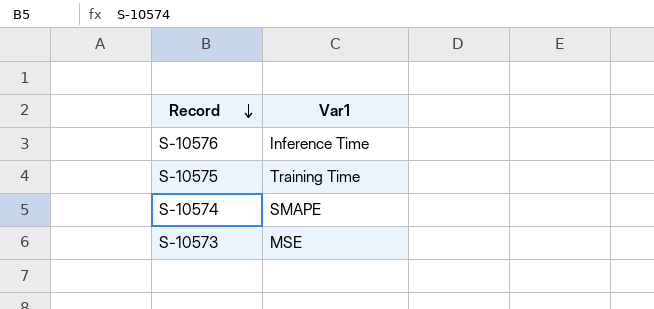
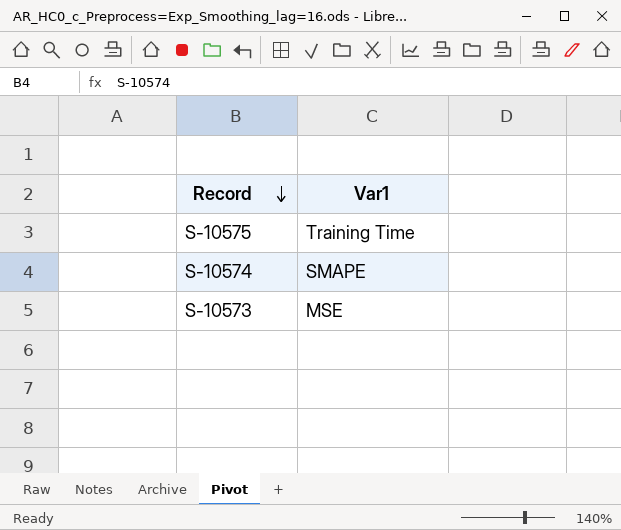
row S-10576: Inference Time -> none

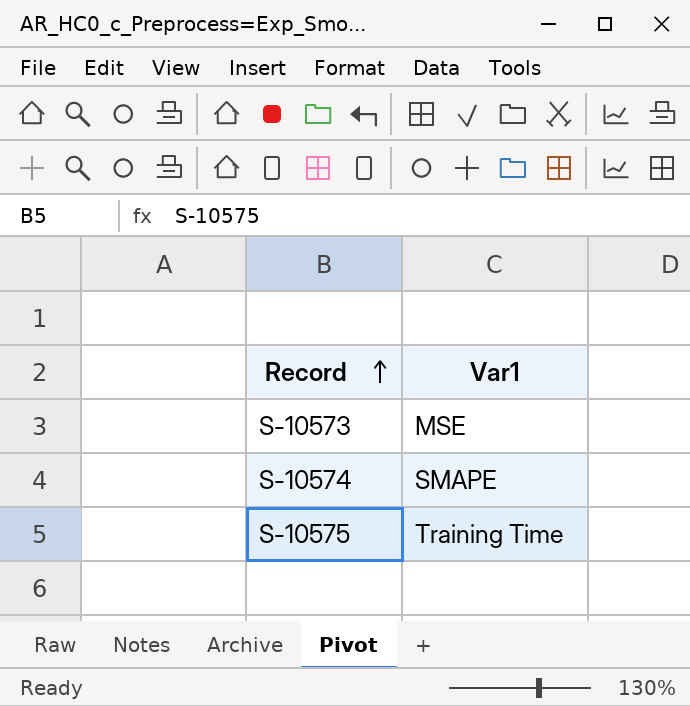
row order: Record descending -> Record ascending

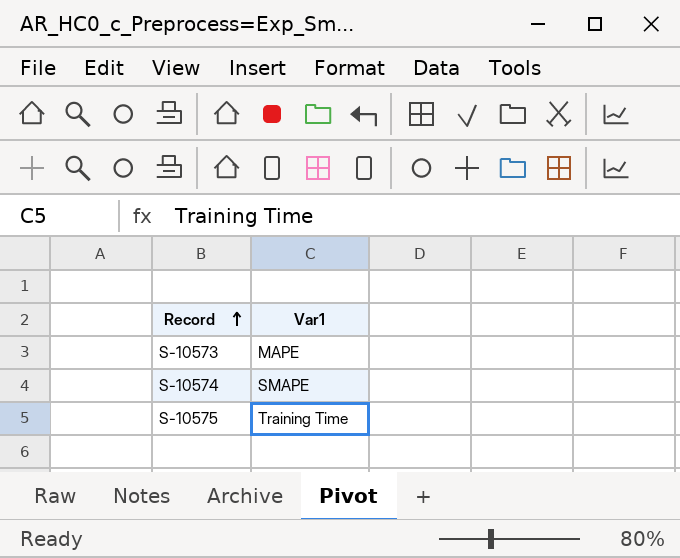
S-10573 | Var1: MSE -> MAPE

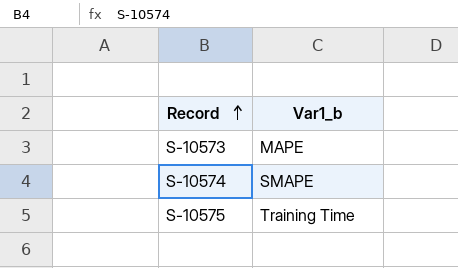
column name: Var1 -> Var1_b

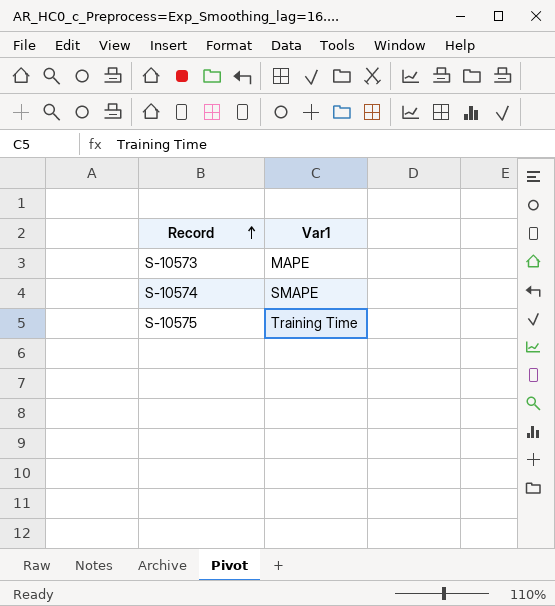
column name: Var1_b -> Var1

